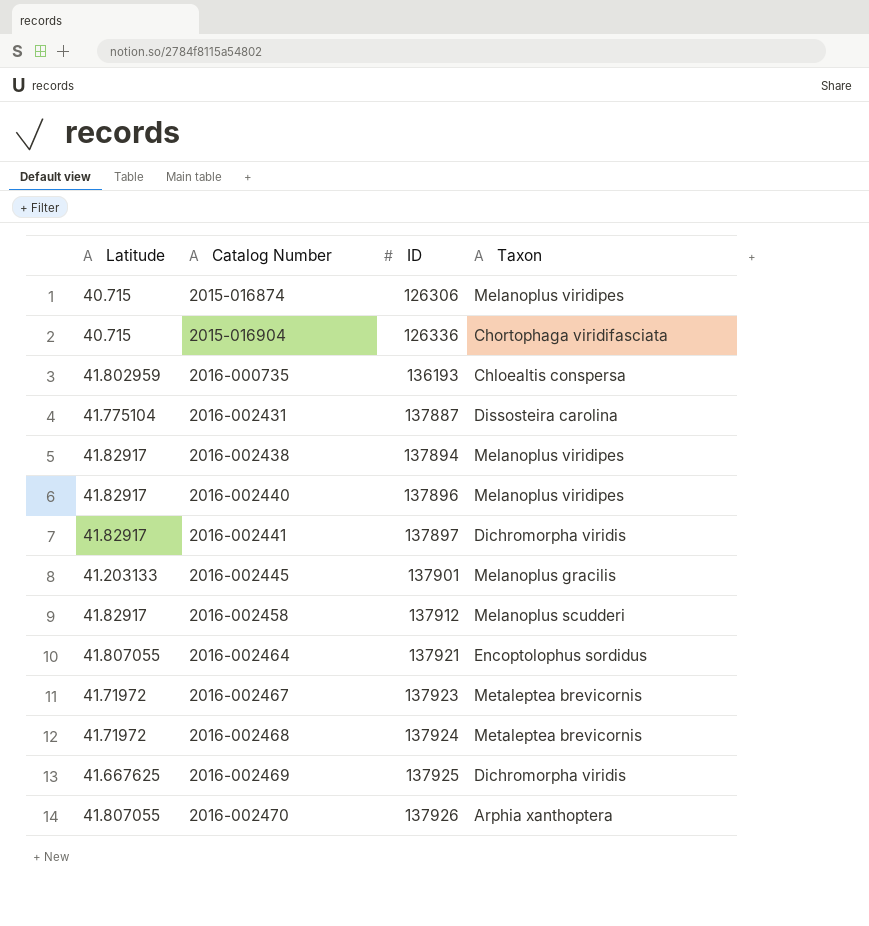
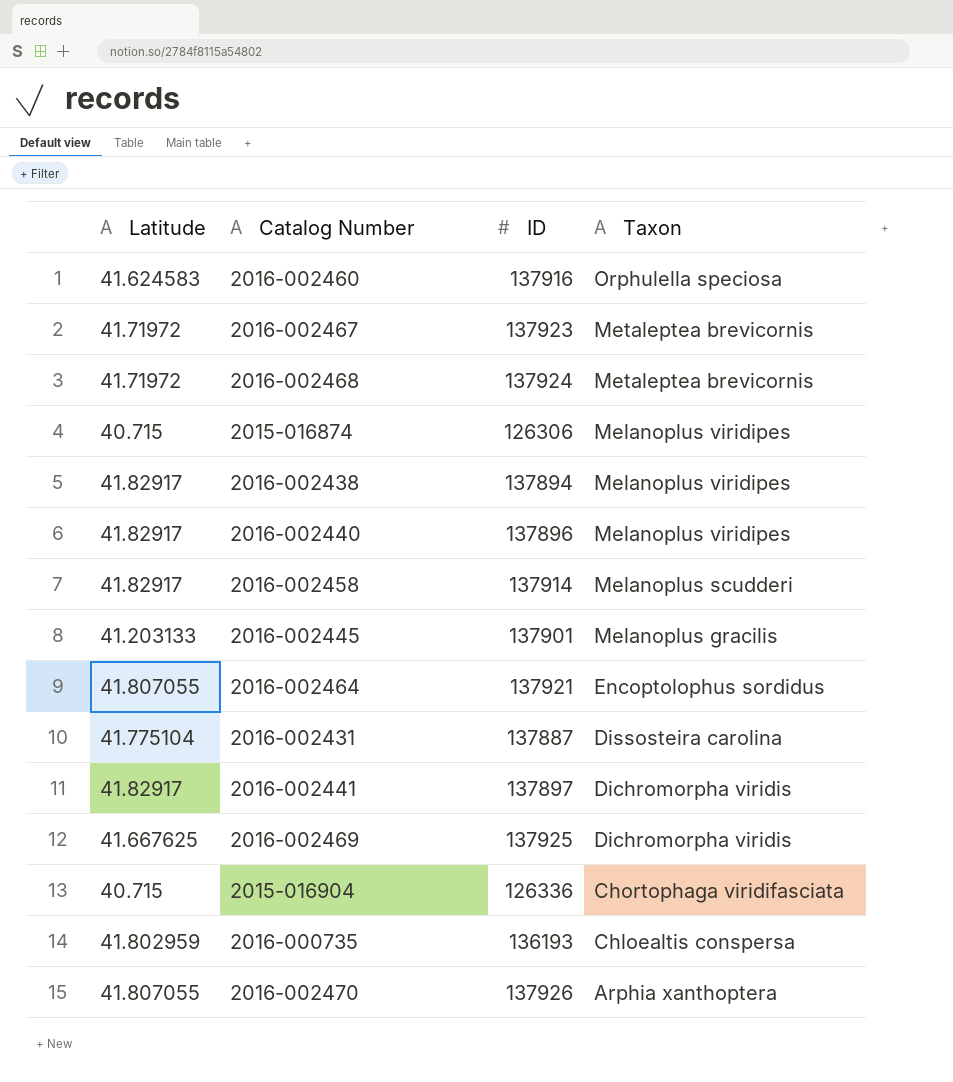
row order: Catalog Number ascending -> Taxon descending
row 2016-002460: none -> 41.624583 | 137916 | Orphulella speciosa
2016-002458 | ID: 137912 -> 137914

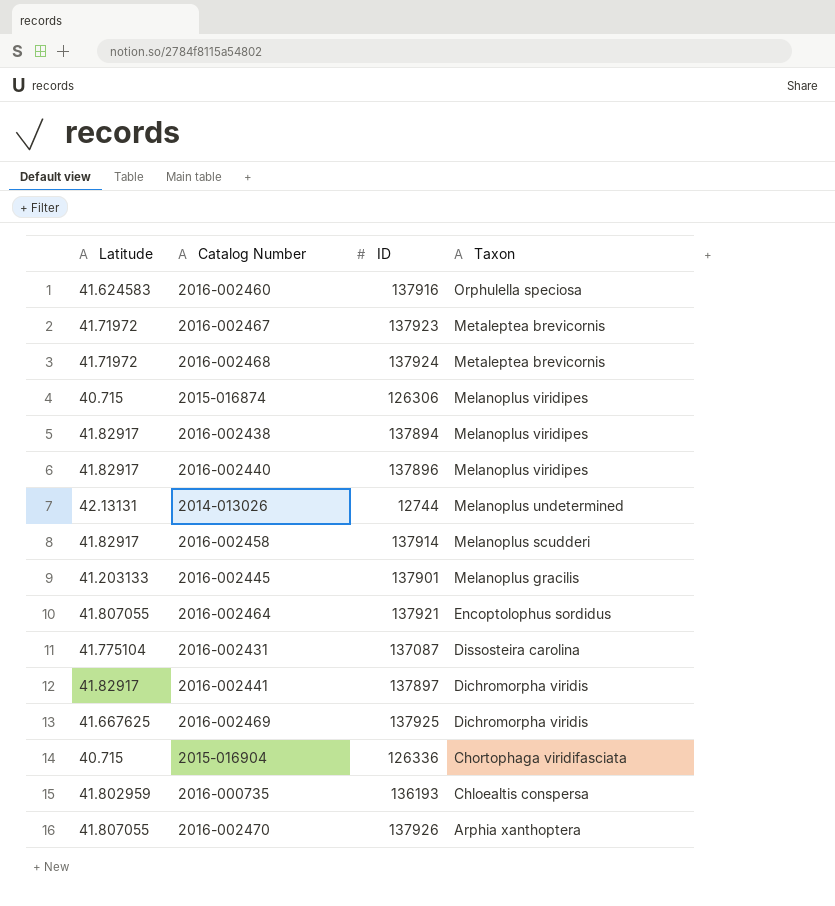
row 2014-013026: none -> 42.13131 | 12744 | Melanoplus undetermined
2016-002431 | ID: 137887 -> 137087

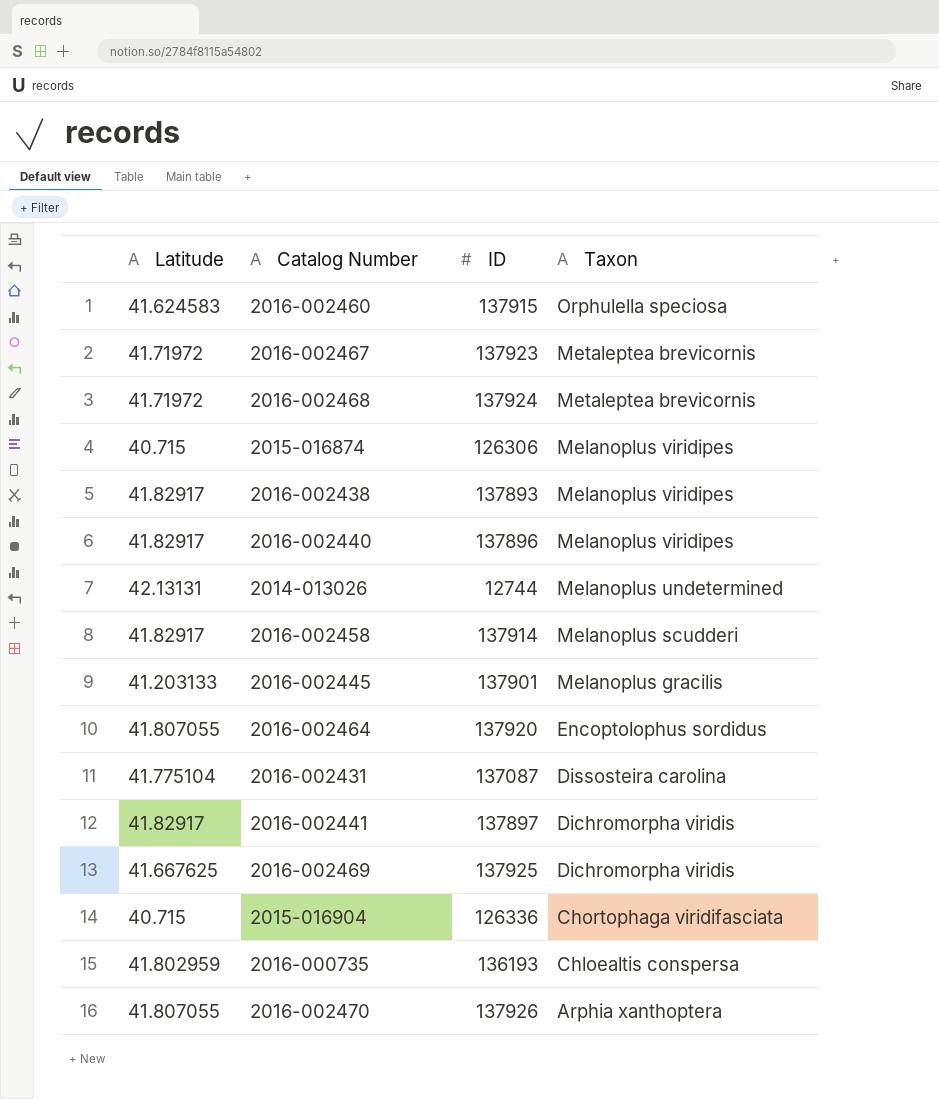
2016-002460 | ID: 137916 -> 137915
2016-002438 | ID: 137894 -> 137893
2016-002464 | ID: 137921 -> 137920

